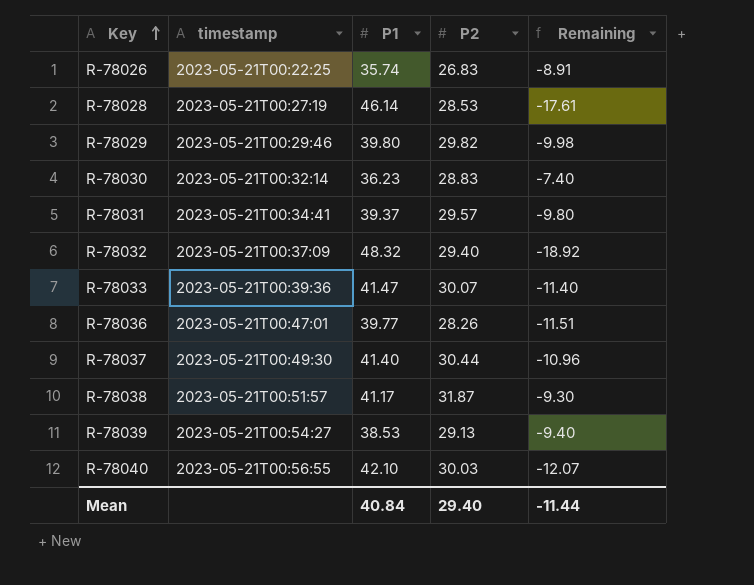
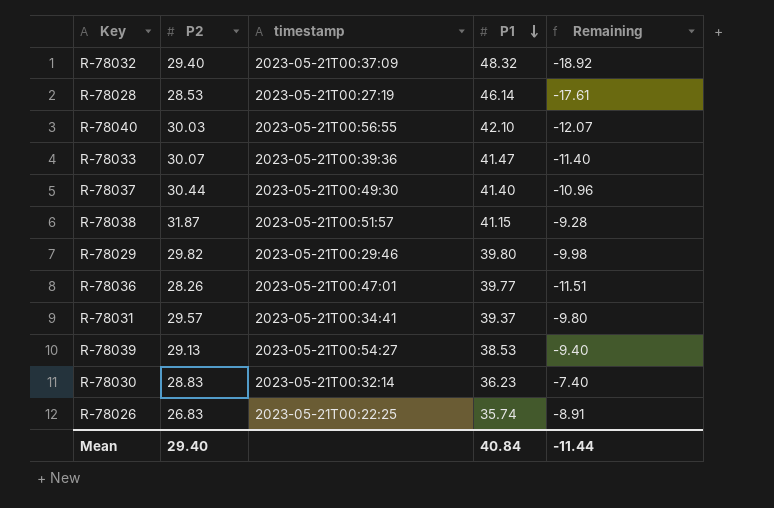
row order: Key ascending -> P1 descending
column P2 | position: 4 -> 2
R-78038 | P1: 41.17 -> 41.15
R-78038 | Remaining: -9.30 -> -9.28

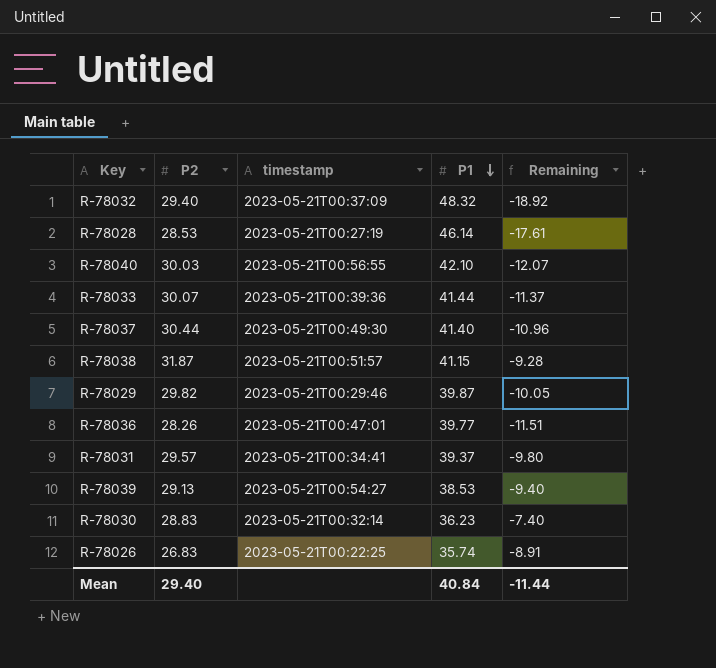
R-78033 | P1: 41.47 -> 41.44
R-78033 | Remaining: -11.40 -> -11.37
R-78029 | P1: 39.80 -> 39.87
R-78029 | Remaining: -9.98 -> -10.05

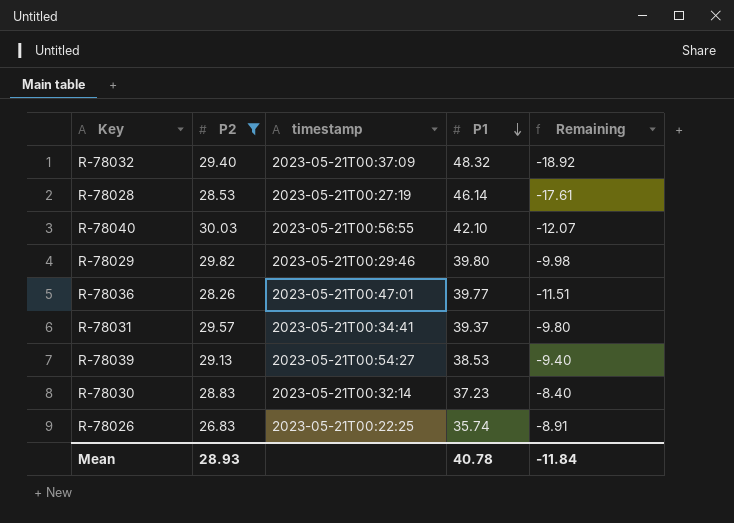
filter: none -> P2 <= 30.03
R-78029 | P1: 39.87 -> 39.80
R-78029 | Remaining: -10.05 -> -9.98
R-78030 | P1: 36.23 -> 37.23
R-78030 | Remaining: -7.40 -> -8.40
Mean | P2: 29.40 -> 28.93
Mean | P1: 40.84 -> 40.78
Mean | Remaining: -11.44 -> -11.84

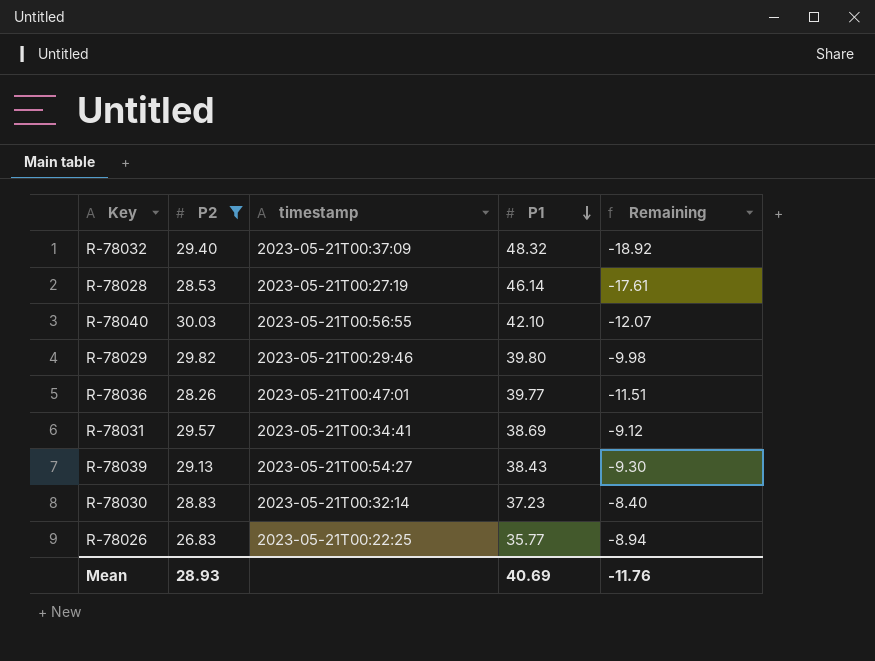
R-78031 | P1: 39.37 -> 38.69
R-78031 | Remaining: -9.80 -> -9.12
R-78039 | P1: 38.53 -> 38.43
R-78039 | Remaining: -9.40 -> -9.30
R-78026 | P1: 35.74 -> 35.77
R-78026 | Remaining: -8.91 -> -8.94
Mean | P1: 40.78 -> 40.69
Mean | Remaining: -11.84 -> -11.76

